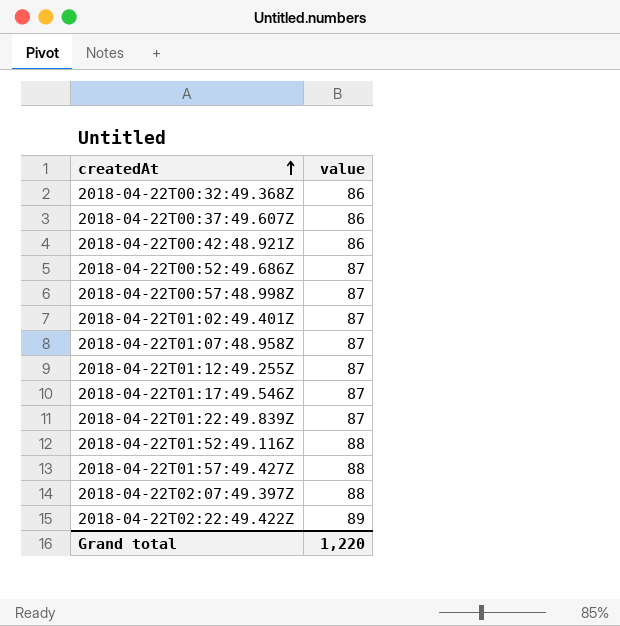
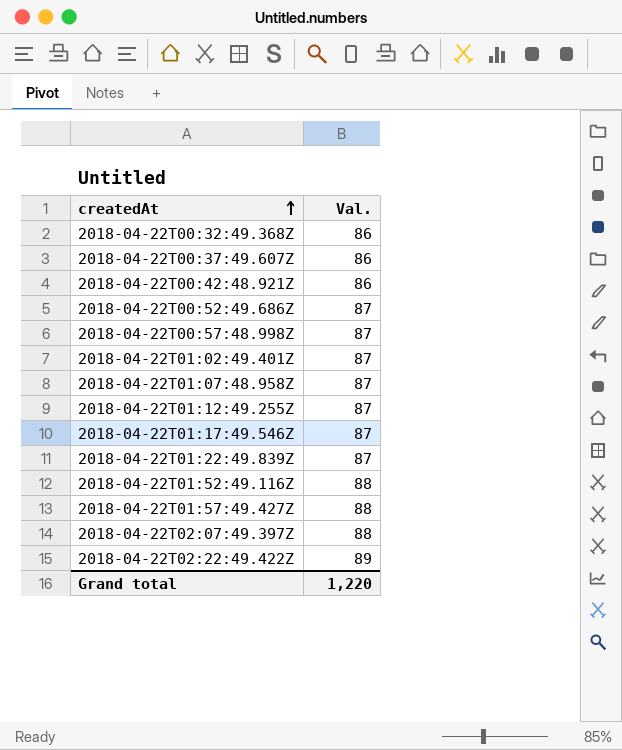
column name: value -> Val.

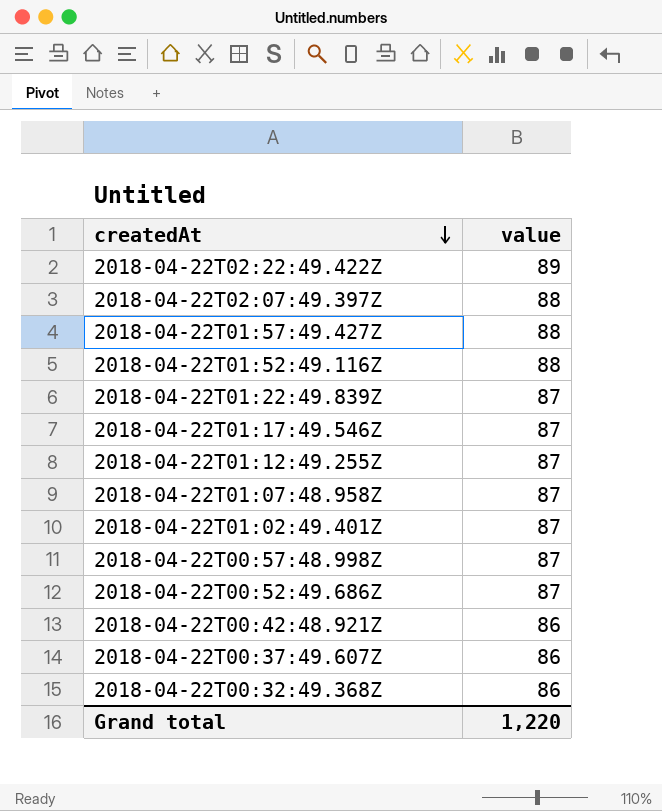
row order: createdAt ascending -> createdAt descending
column name: Val. -> value

